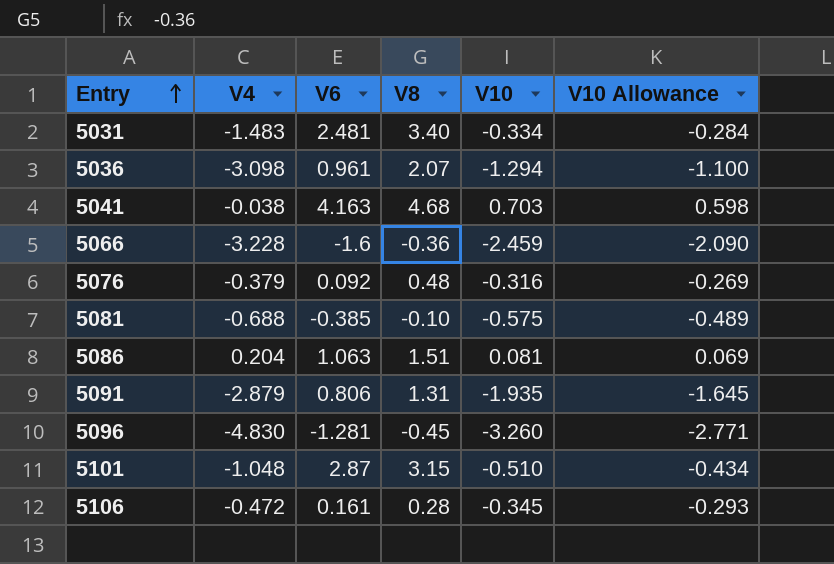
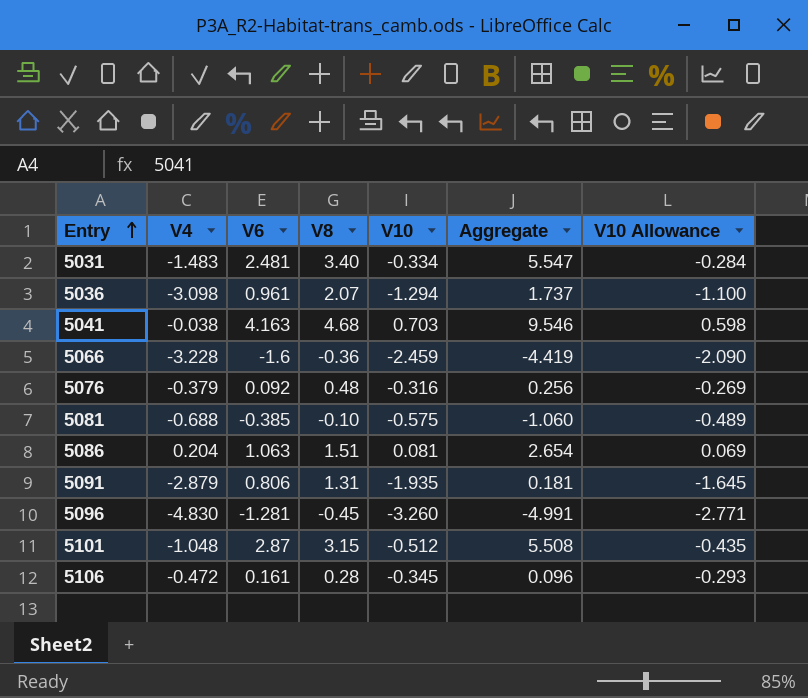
column Aggregate | formula: none -> [V6] + [V8] + [V10]
5101 | V10: -0.510 -> -0.512
5101 | V10 Allowance: -0.434 -> -0.435

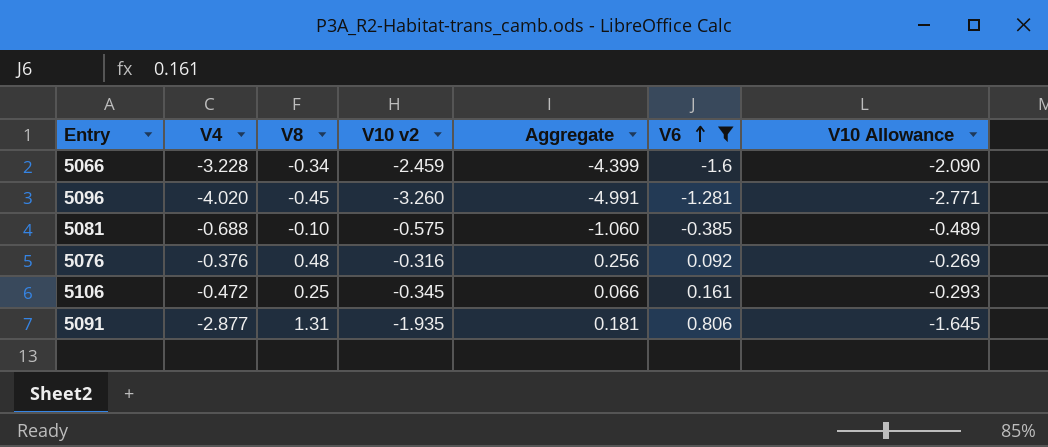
filter: none -> V6 <= 0.806
row order: Entry ascending -> V6 ascending
column name: V10 -> V10 v2
column V6 | position: 3 -> 6
5066 | V8: -0.36 -> -0.34
5066 | Aggregate: -4.419 -> -4.399
5096 | V4: -4.830 -> -4.020
5076 | V4: -0.379 -> -0.376
5106 | V8: 0.28 -> 0.25
5106 | Aggregate: 0.096 -> 0.066
5091 | V4: -2.879 -> -2.877

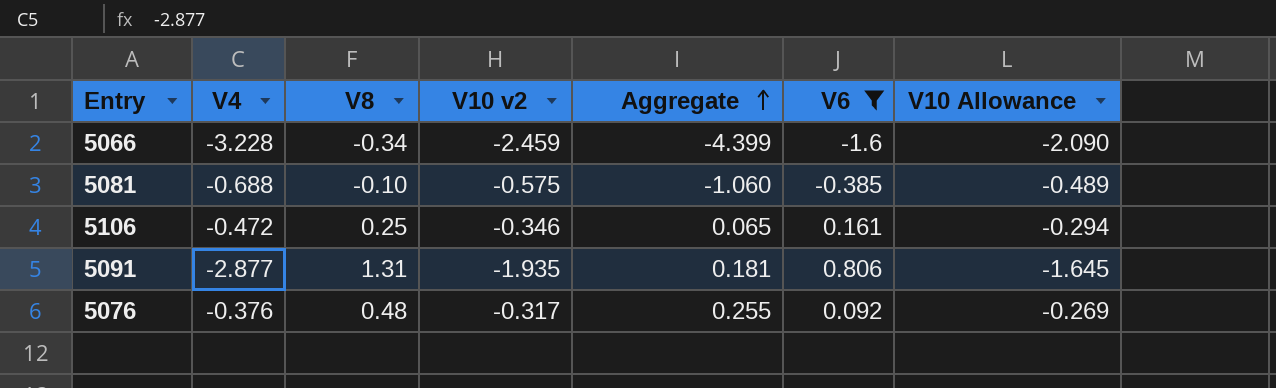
row order: V6 ascending -> Aggregate ascending
row 5096: -4.020 | -0.45 | -3.260 | -4.991 | -1.281 | -2.771 -> none
5106 | V10 v2: -0.345 -> -0.346
5106 | Aggregate: 0.066 -> 0.065
5106 | V10 Allowance: -0.293 -> -0.294
5076 | V10 v2: -0.316 -> -0.317
5076 | Aggregate: 0.256 -> 0.255

